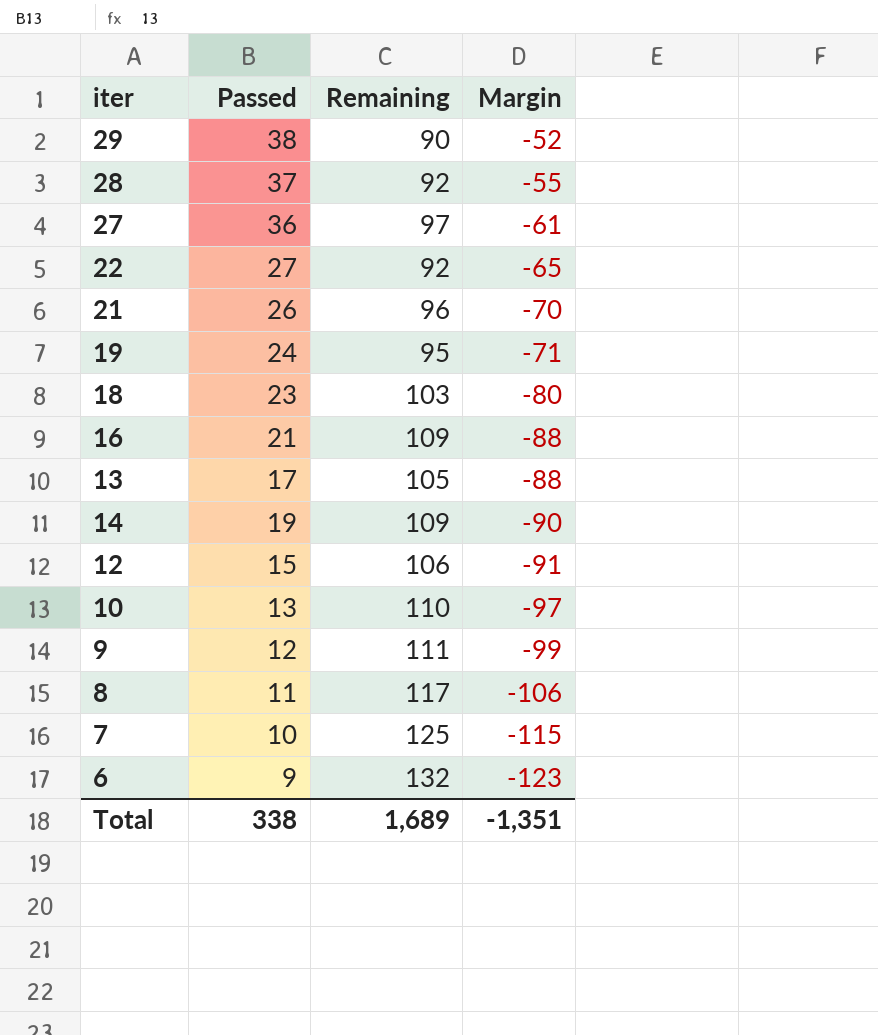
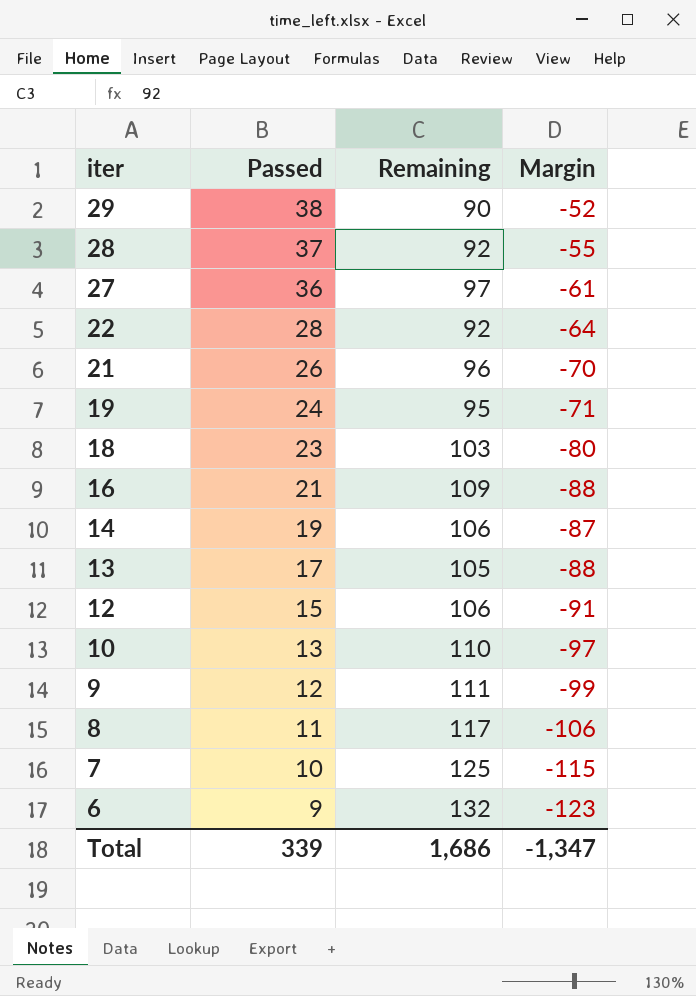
row order: Margin descending -> iter descending
22 | Passed: 27 -> 28
22 | Margin: -65 -> -64
14 | Remaining: 109 -> 106
14 | Margin: -90 -> -87
Total | Passed: 338 -> 339
Total | Remaining: 1,689 -> 1,686
Total | Margin: -1,351 -> -1,347

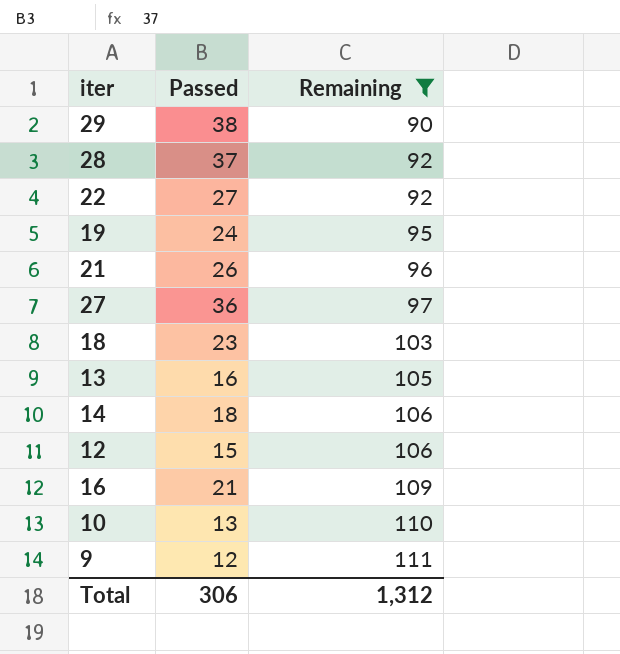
filter: none -> Remaining <= 111
row order: iter descending -> Remaining ascending
column Margin | formula: [Passed] - [Remaining] -> none
22 | Passed: 28 -> 27
13 | Passed: 17 -> 16
14 | Passed: 19 -> 18
Total | Passed: 339 -> 306
Total | Remaining: 1,686 -> 1,312

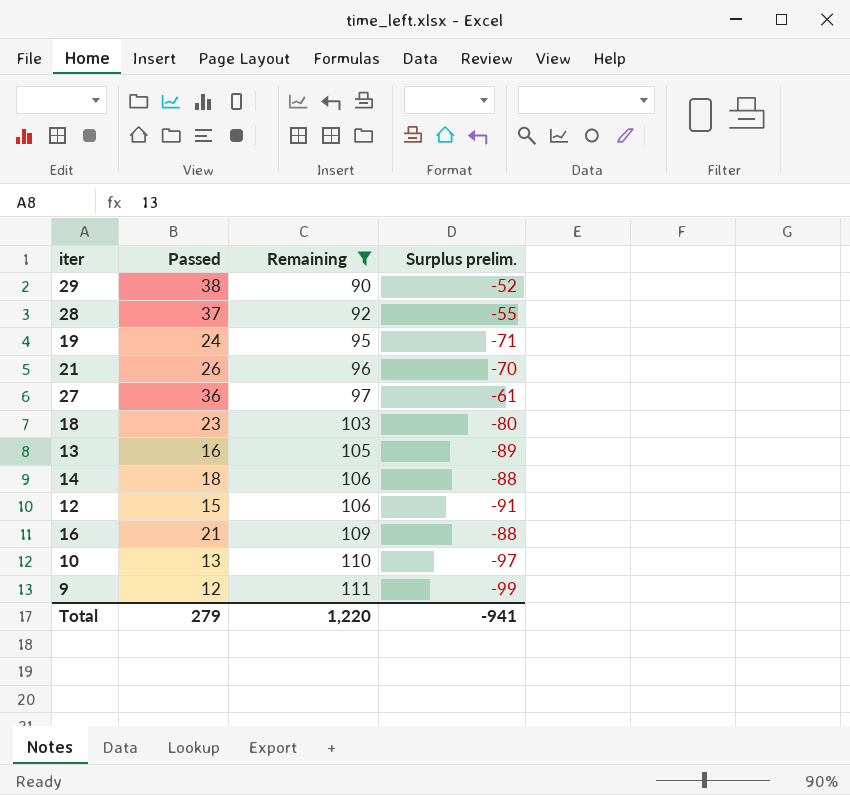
column Surplus prelim. | formula: none -> [Passed] - [Remaining]
row 22: 27 | 92 -> none
Total | Passed: 306 -> 279
Total | Remaining: 1,312 -> 1,220

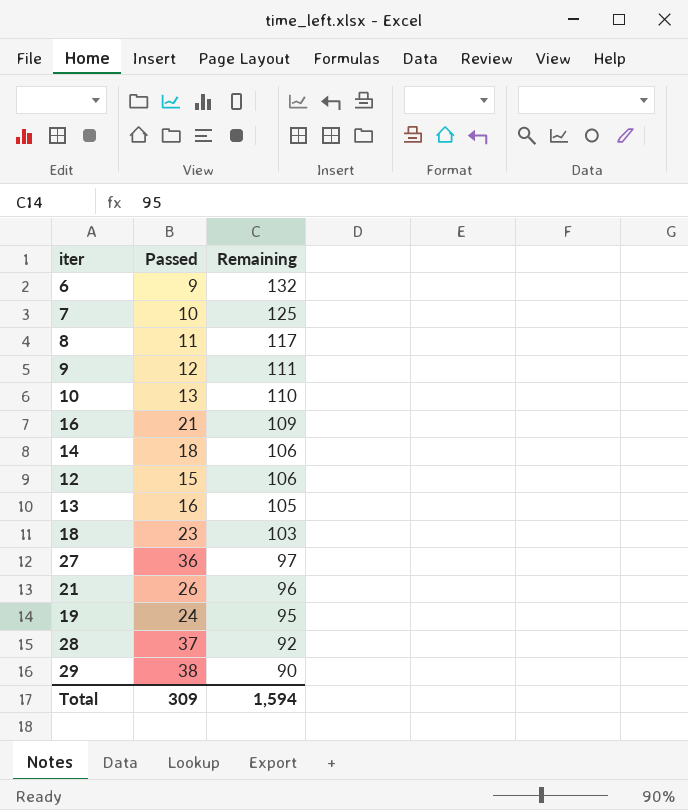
filter: Remaining <= 111 -> none
row order: Remaining ascending -> Remaining descending
column Surplus prelim. | formula: [Passed] - [Remaining] -> none
Total | Passed: 279 -> 309
Total | Remaining: 1,220 -> 1,594

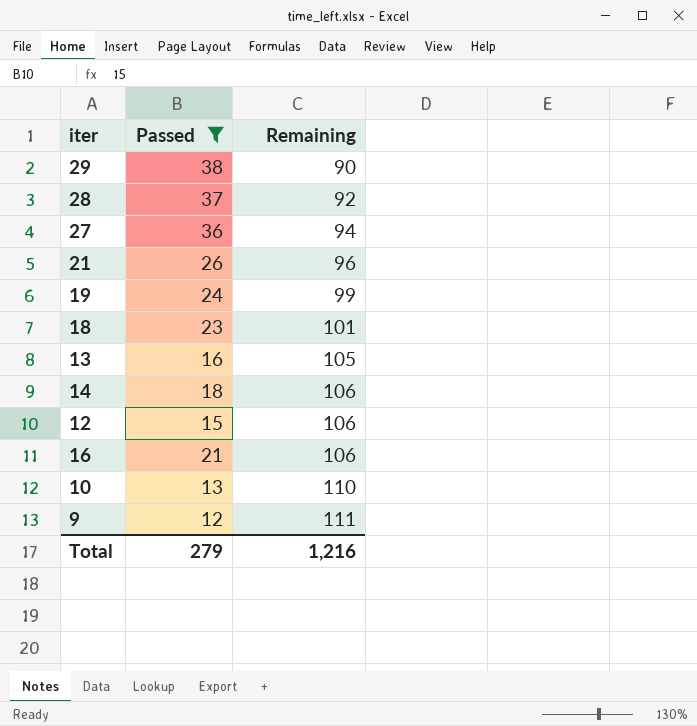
filter: none -> Passed >= 12
row order: Remaining descending -> Remaining ascending
27 | Remaining: 97 -> 94
19 | Remaining: 95 -> 99
18 | Remaining: 103 -> 101
16 | Remaining: 109 -> 106
Total | Passed: 309 -> 279
Total | Remaining: 1,594 -> 1,216

